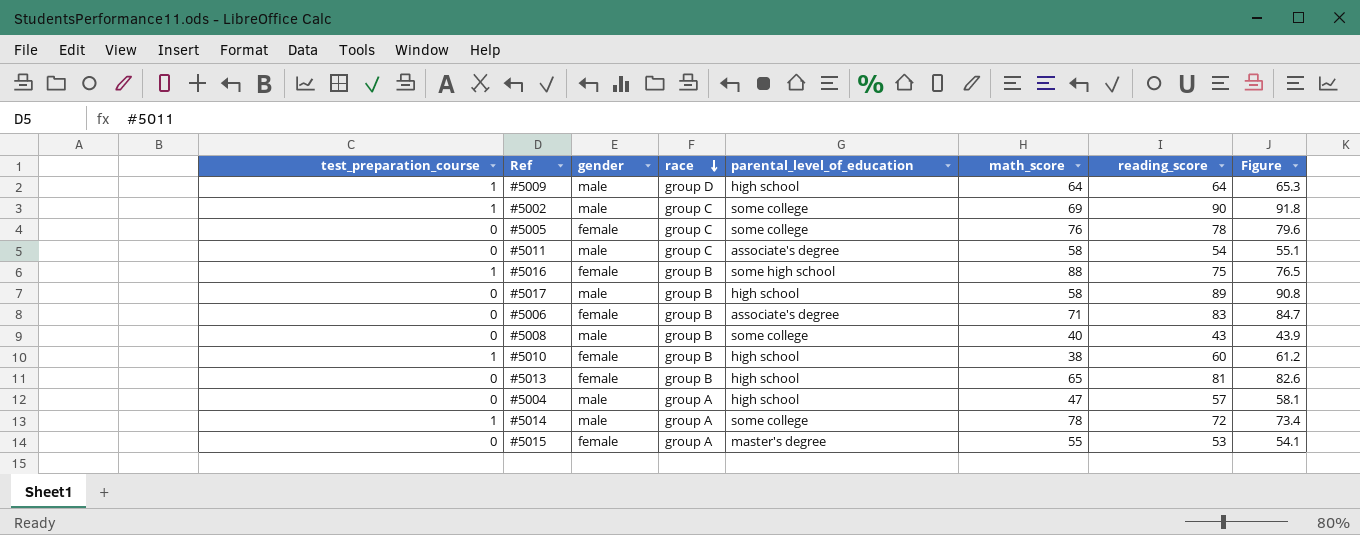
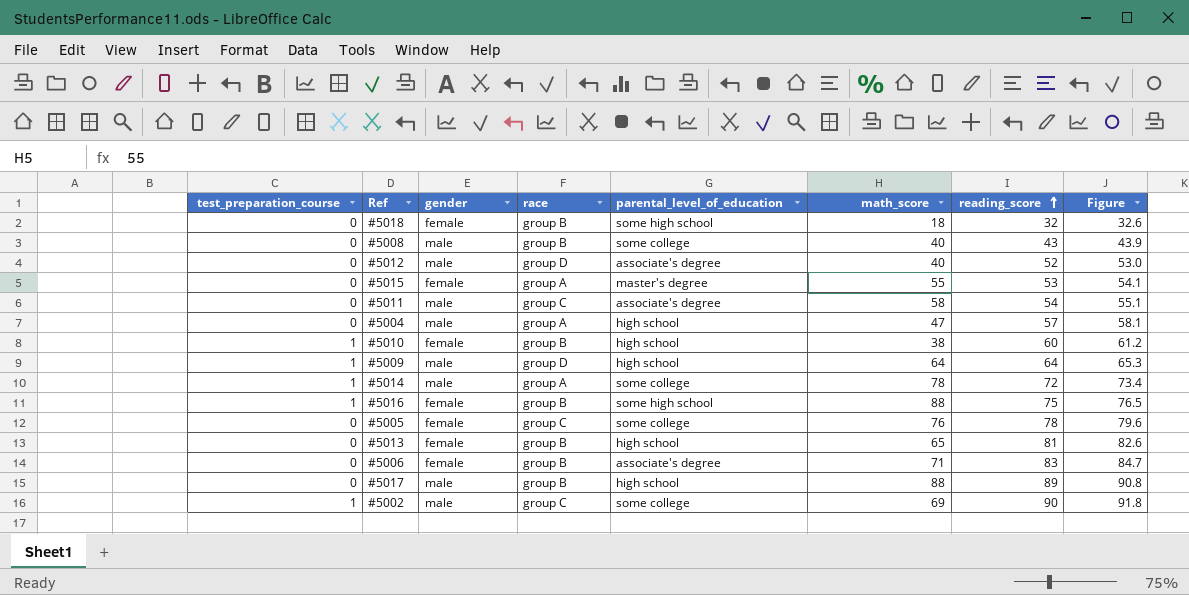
row order: race descending -> reading_score ascending
row #5018: none -> 0 | female | group B | some high school | 18 | 32 | 32.6
row #5012: none -> 0 | male | group D | associate's degree | 40 | 52 | 53.0
#5017 | math_score: 58 -> 88

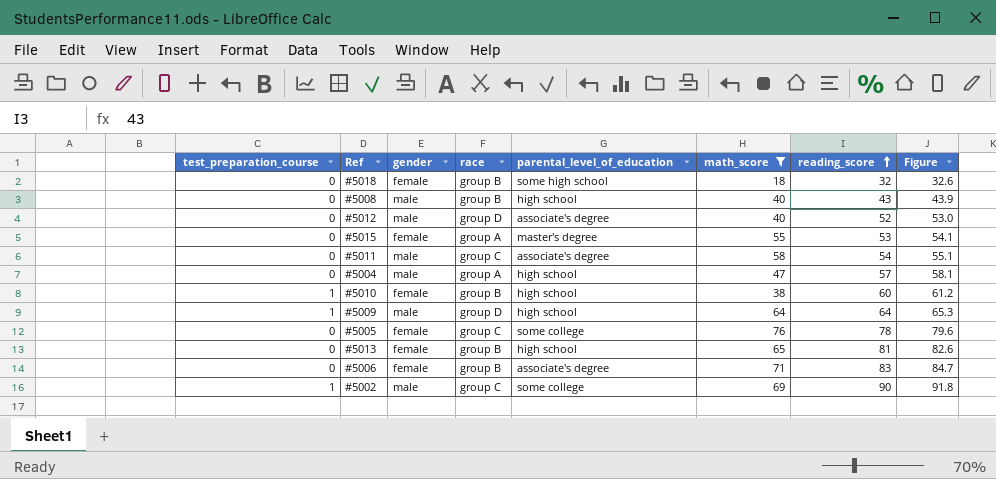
filter: none -> math_score <= 76
#5008 | parental_level_of_education: some college -> high school

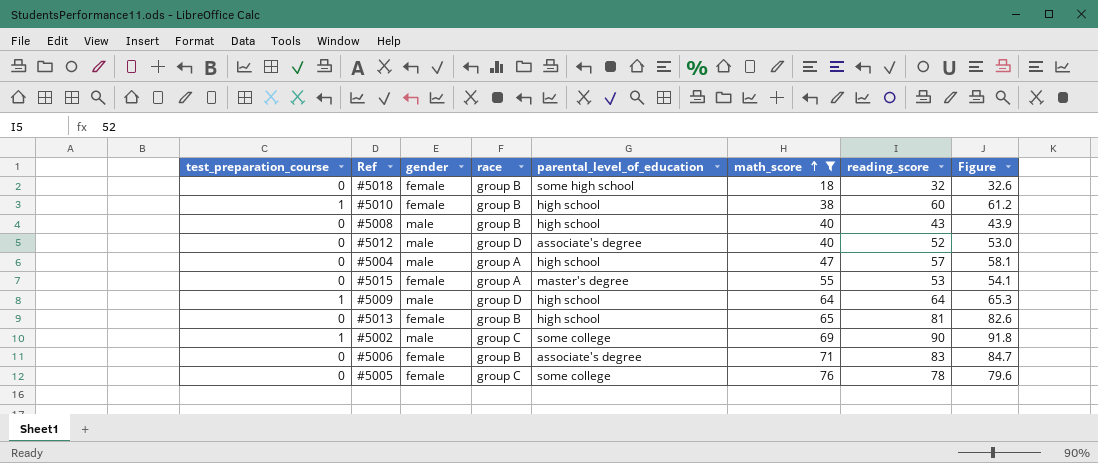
row order: reading_score ascending -> math_score ascending
row #5011: 0 | male | group C | associate's degree | 58 | 54 | 55.1 -> none

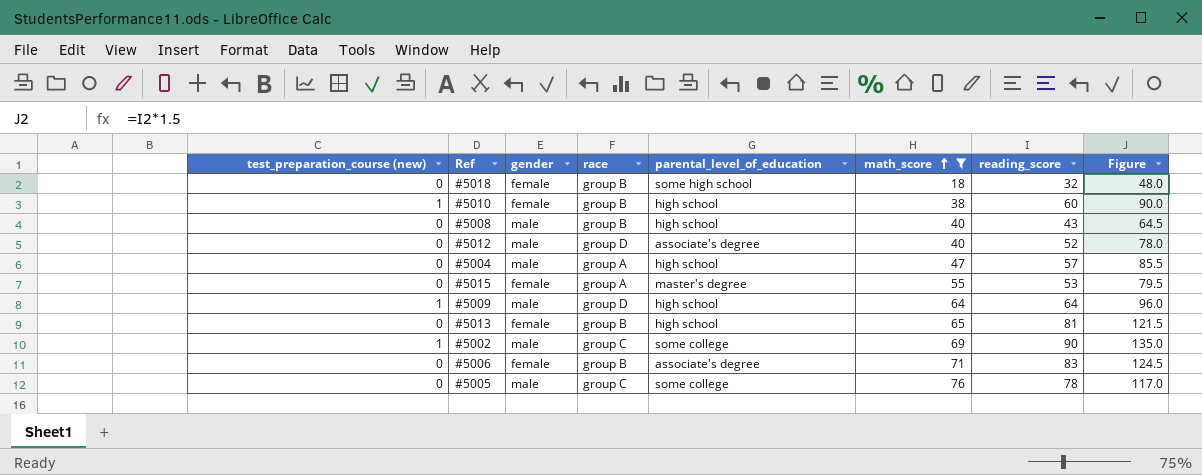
column name: test_preparation_course -> test_preparation_course (new)
column Figure | formula: [reading_score] * 1.02 -> [reading_score] * 1.5
#5005 | gender: female -> male

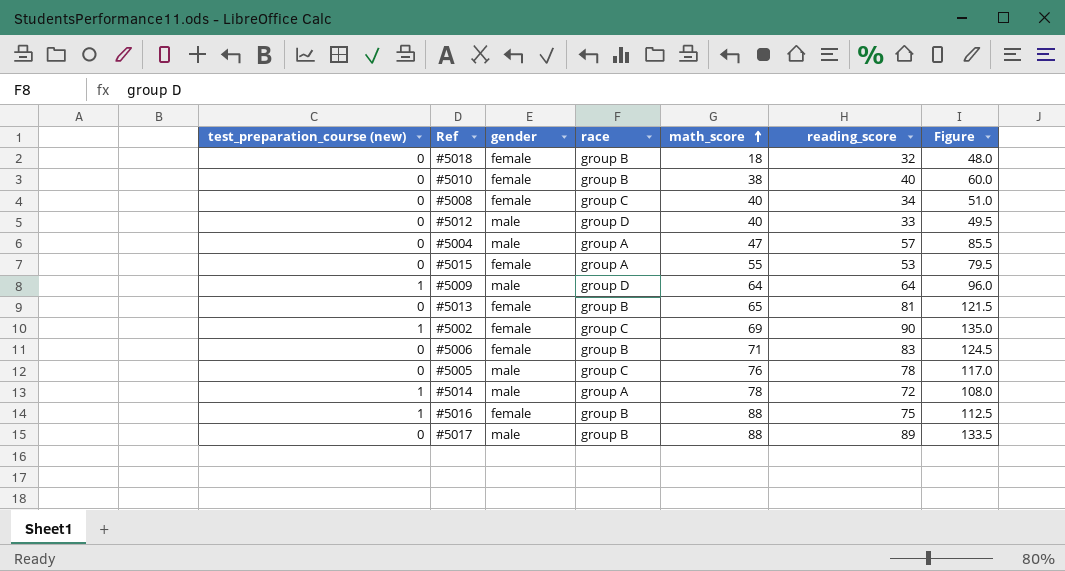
filter: math_score <= 76 -> none
column parental_level_of_education | position: 5 -> none
#5010 | test_preparation_course (new): 1 -> 0
#5010 | reading_score: 60 -> 40
#5010 | Figure: 90.0 -> 60.0
#5008 | gender: male -> female
#5008 | race: group B -> group C
#5008 | reading_score: 43 -> 34
#5008 | Figure: 64.5 -> 51.0
#5012 | reading_score: 52 -> 33
#5012 | Figure: 78.0 -> 49.5
#5002 | gender: male -> female

